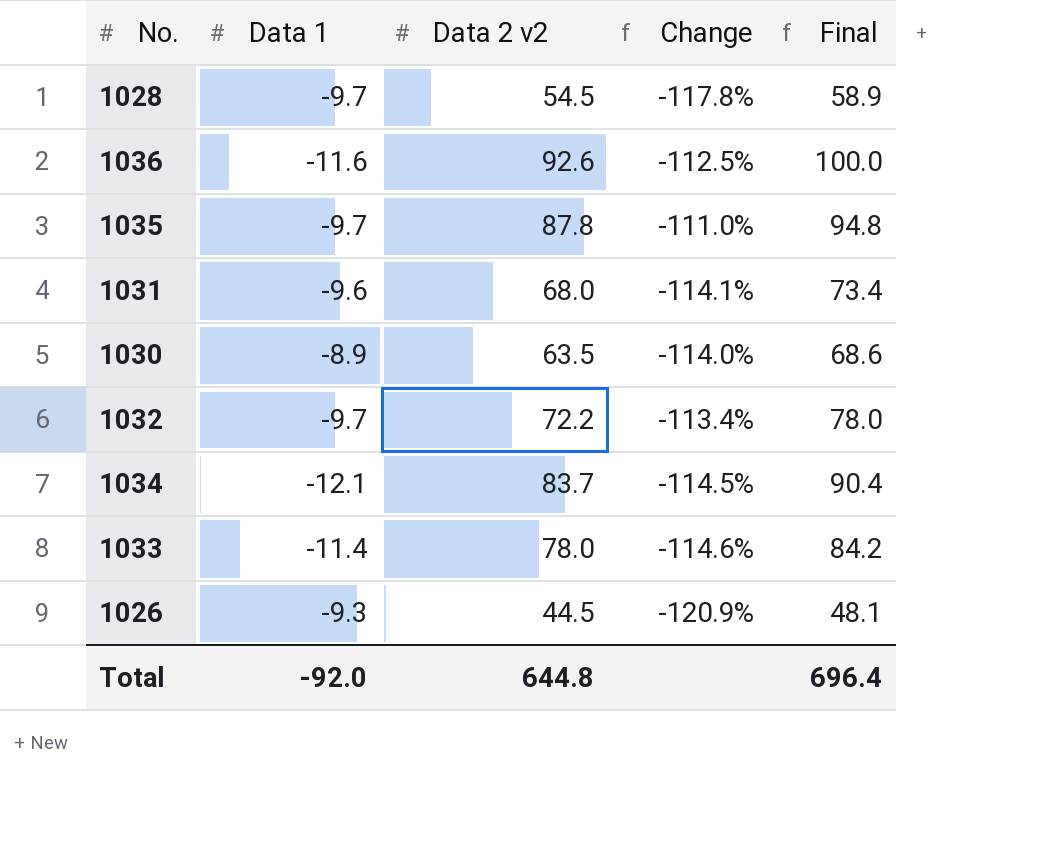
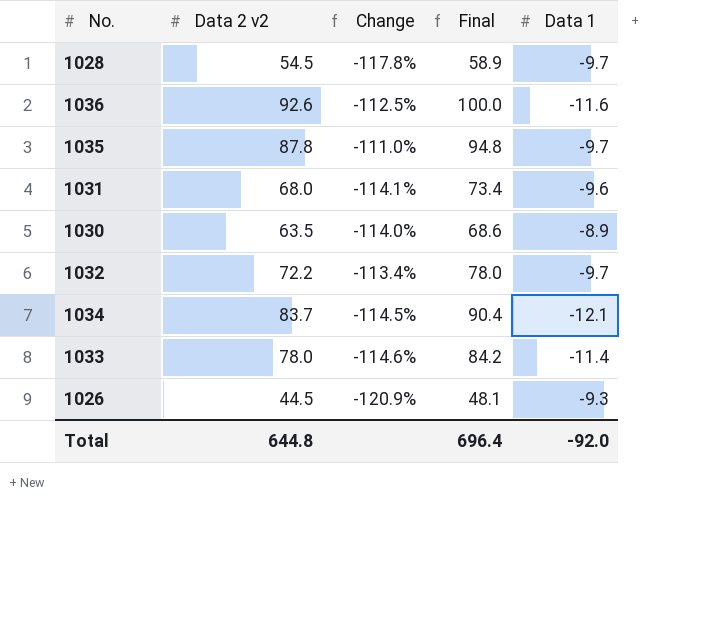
column Data 1 | position: 2 -> 5

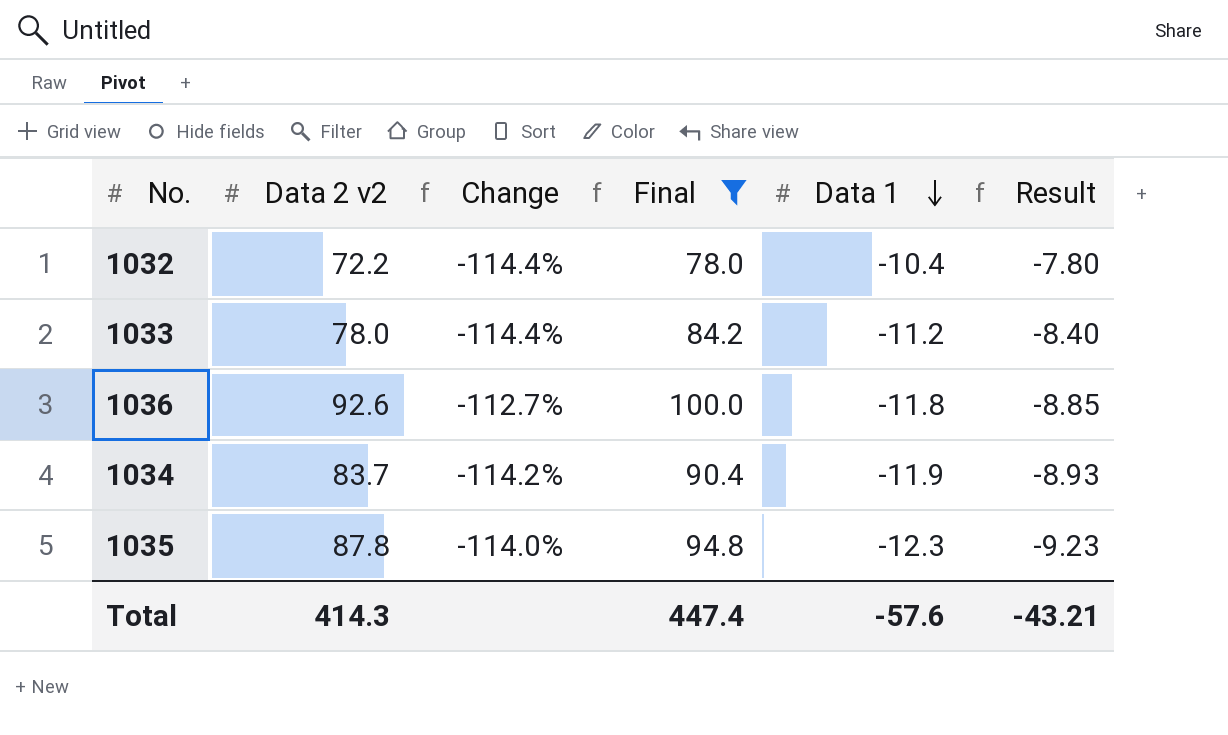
filter: none -> Final >= 78.0
row order: none -> Data 1 descending
column Result | formula: none -> [Data 1] * 0.75
1032 | Change: -113.4% -> -114.4%
1032 | Data 1: -9.7 -> -10.4
1033 | Change: -114.6% -> -114.4%
1033 | Data 1: -11.4 -> -11.2
1036 | Change: -112.5% -> -112.7%
1036 | Data 1: -11.6 -> -11.8
1034 | Change: -114.5% -> -114.2%
1034 | Data 1: -12.1 -> -11.9
1035 | Change: -111.0% -> -114.0%
1035 | Data 1: -9.7 -> -12.3
Total | Data 2 v2: 644.8 -> 414.3
Total | Final: 696.4 -> 447.4
Total | Data 1: -92.0 -> -57.6

